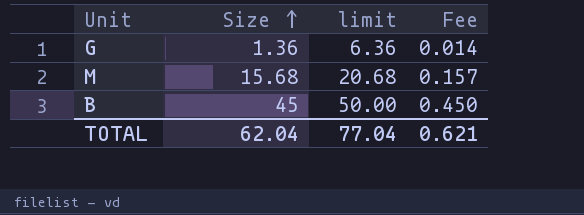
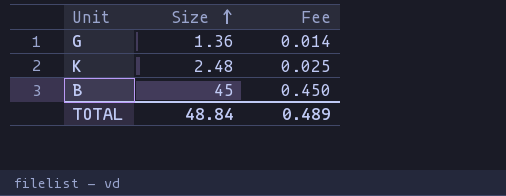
column limit | formula: [Size] + 5 -> none
row M: 15.68 | 20.68 | 0.157 -> none
row K: none -> 2.48 | 0.025
TOTAL | Size: 62.04 -> 48.84
TOTAL | Fee: 0.621 -> 0.489

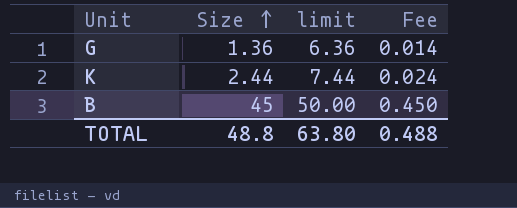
column limit | formula: none -> [Size] + 5
K | Size: 2.48 -> 2.44
K | Fee: 0.025 -> 0.024
TOTAL | Size: 48.84 -> 48.8
TOTAL | Fee: 0.489 -> 0.488

